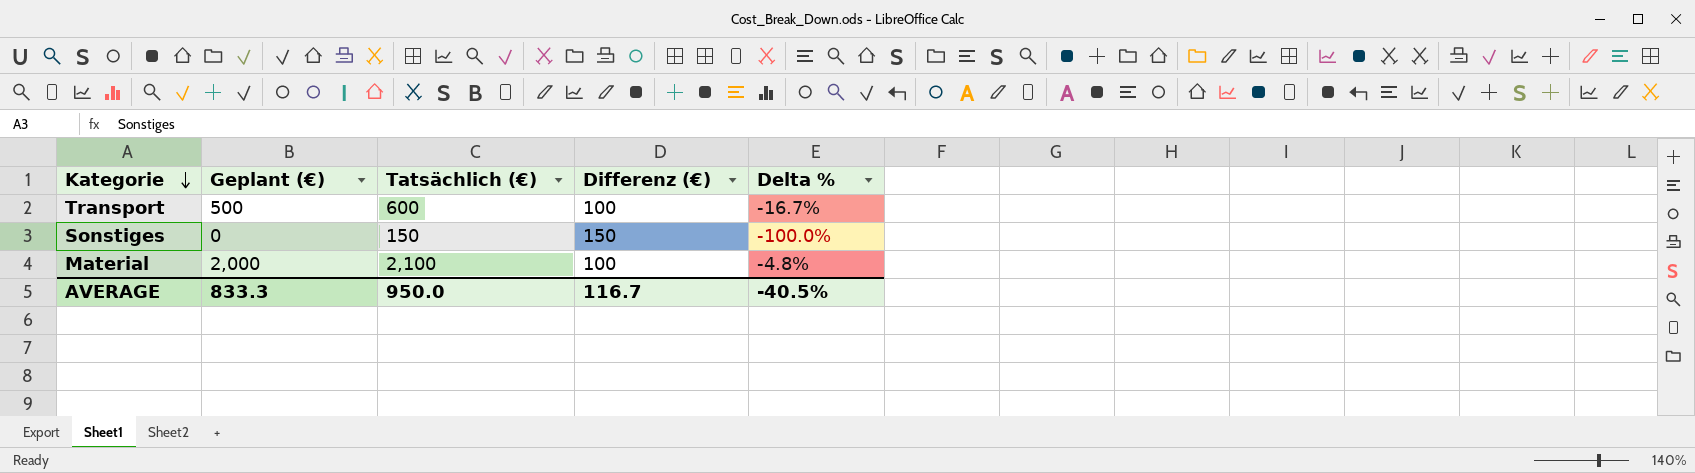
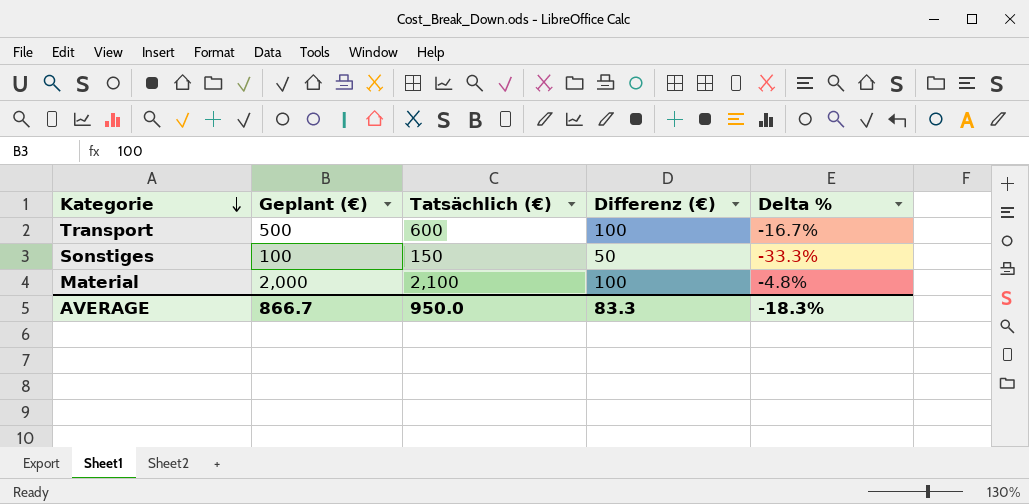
Sonstiges | Geplant (€): 0 -> 100
Sonstiges | Differenz (€): 150 -> 50
Sonstiges | Delta %: -100.0% -> -33.3%
AVERAGE | Geplant (€): 833.3 -> 866.7
AVERAGE | Differenz (€): 116.7 -> 83.3
AVERAGE | Delta %: -40.5% -> -18.3%

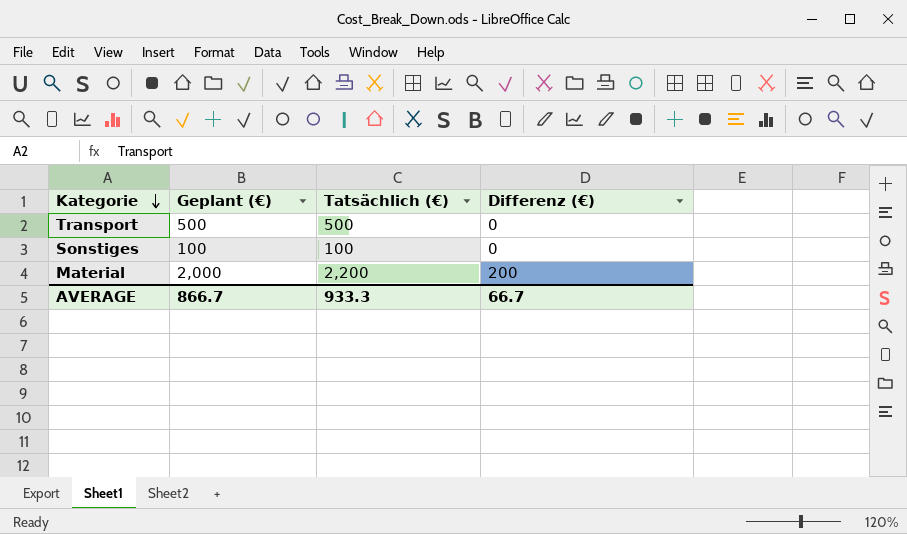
column Delta % | formula: ([Geplant (€)] - [Tatsächlich (€)]) / [Tatsächlich (€)] -> none
Transport | Tatsächlich (€): 600 -> 500
Transport | Differenz (€): 100 -> 0
Sonstiges | Tatsächlich (€): 150 -> 100
Sonstiges | Differenz (€): 50 -> 0
Material | Tatsächlich (€): 2,100 -> 2,200
Material | Differenz (€): 100 -> 200
AVERAGE | Tatsächlich (€): 950.0 -> 933.3
AVERAGE | Differenz (€): 83.3 -> 66.7

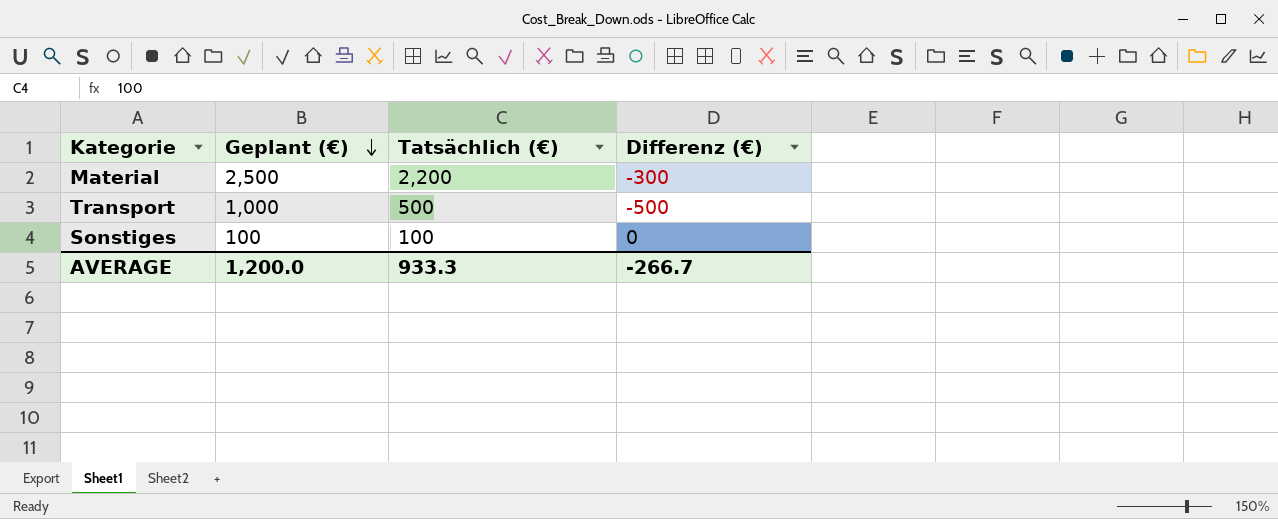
row order: Kategorie descending -> Geplant (€) descending
Material | Geplant (€): 2,000 -> 2,500
Material | Differenz (€): 200 -> -300
Transport | Geplant (€): 500 -> 1,000
Transport | Differenz (€): 0 -> -500
AVERAGE | Geplant (€): 866.7 -> 1,200.0
AVERAGE | Differenz (€): 66.7 -> -266.7

